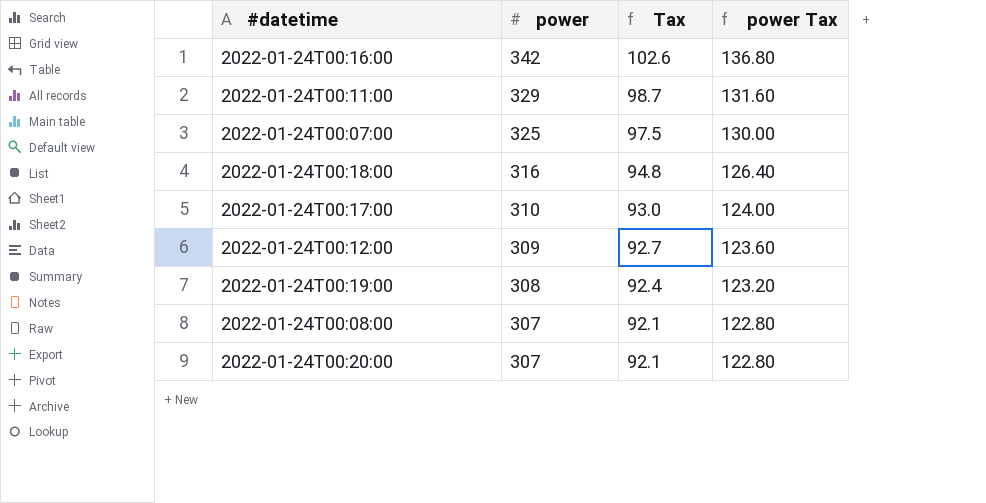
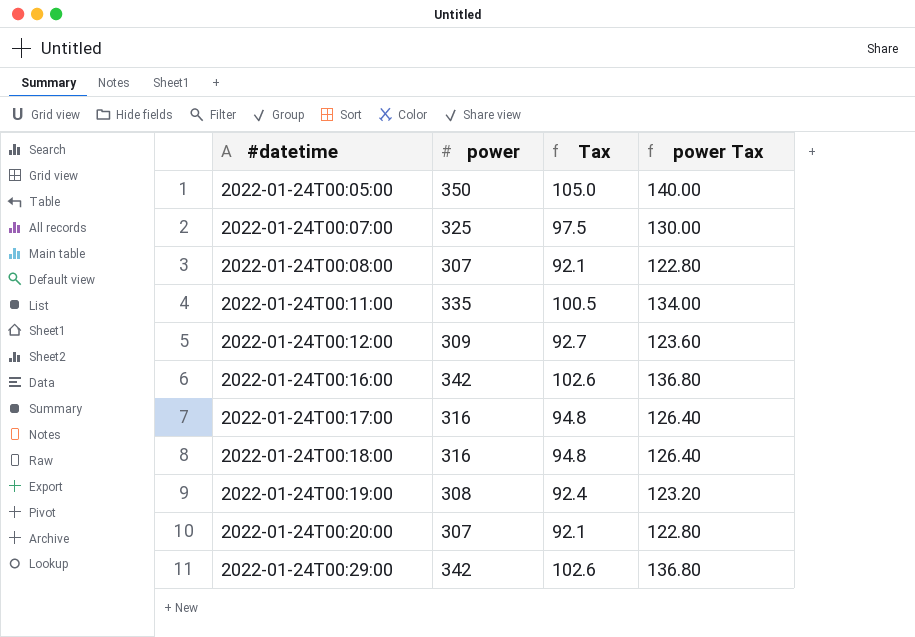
row order: power descending -> #datetime ascending
row 2022-01-24T00:05:00: none -> 350 | 105.0 | 140.00
2022-01-24T00:11:00 | power: 329 -> 335
2022-01-24T00:11:00 | Tax: 98.7 -> 100.5
2022-01-24T00:11:00 | power Tax: 131.60 -> 134.00
2022-01-24T00:17:00 | power: 310 -> 316
2022-01-24T00:17:00 | Tax: 93.0 -> 94.8
2022-01-24T00:17:00 | power Tax: 124.00 -> 126.40
row 2022-01-24T00:29:00: none -> 342 | 102.6 | 136.80

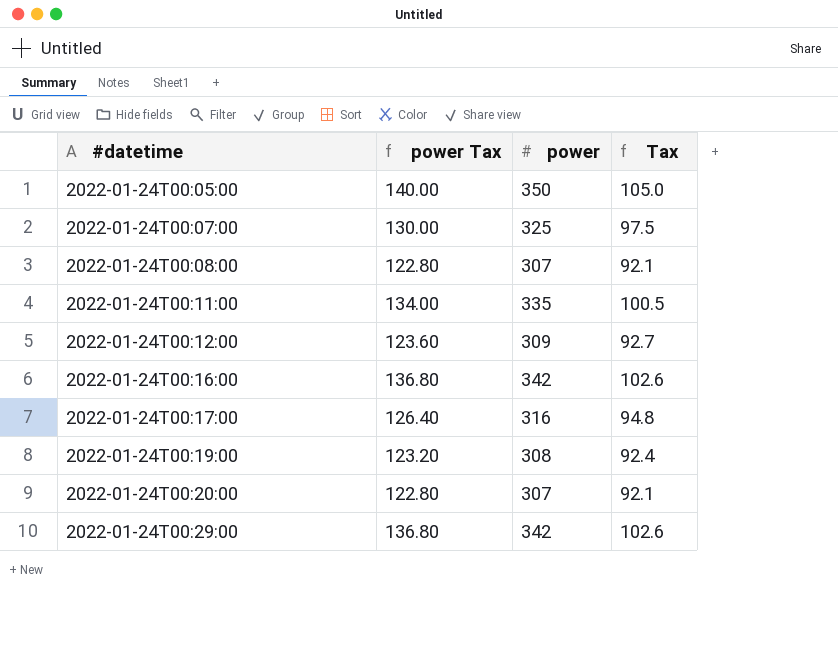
column power Tax | position: 4 -> 2
row 2022-01-24T00:18:00: 316 | 94.8 | 126.40 -> none

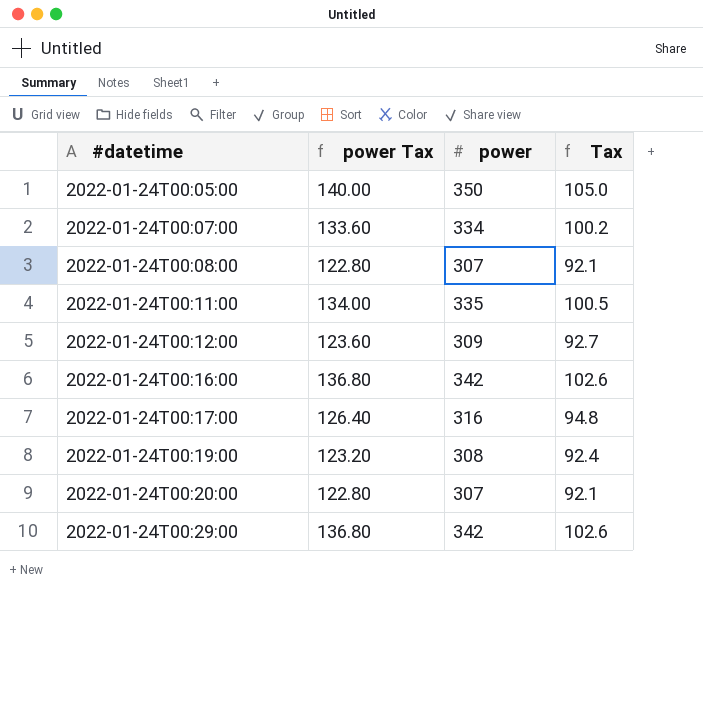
2022-01-24T00:07:00 | power Tax: 130.00 -> 133.60
2022-01-24T00:07:00 | power: 325 -> 334
2022-01-24T00:07:00 | Tax: 97.5 -> 100.2

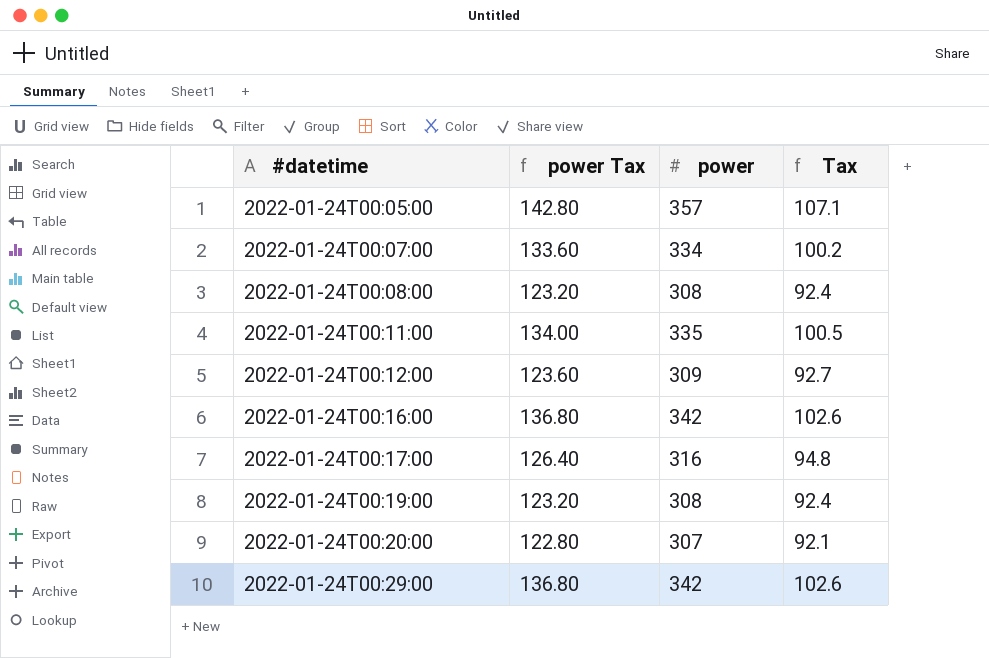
2022-01-24T00:05:00 | power Tax: 140.00 -> 142.80
2022-01-24T00:05:00 | power: 350 -> 357
2022-01-24T00:05:00 | Tax: 105.0 -> 107.1
2022-01-24T00:08:00 | power Tax: 122.80 -> 123.20
2022-01-24T00:08:00 | power: 307 -> 308
2022-01-24T00:08:00 | Tax: 92.1 -> 92.4

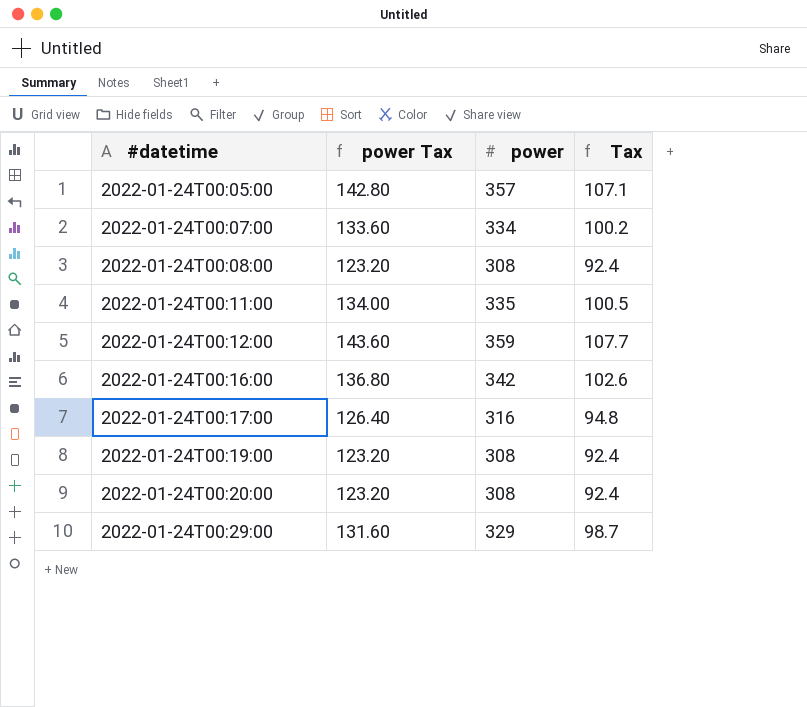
2022-01-24T00:12:00 | power Tax: 123.60 -> 143.60
2022-01-24T00:12:00 | power: 309 -> 359
2022-01-24T00:12:00 | Tax: 92.7 -> 107.7
2022-01-24T00:20:00 | power Tax: 122.80 -> 123.20
2022-01-24T00:20:00 | power: 307 -> 308
2022-01-24T00:20:00 | Tax: 92.1 -> 92.4
2022-01-24T00:29:00 | power Tax: 136.80 -> 131.60
2022-01-24T00:29:00 | power: 342 -> 329
2022-01-24T00:29:00 | Tax: 102.6 -> 98.7

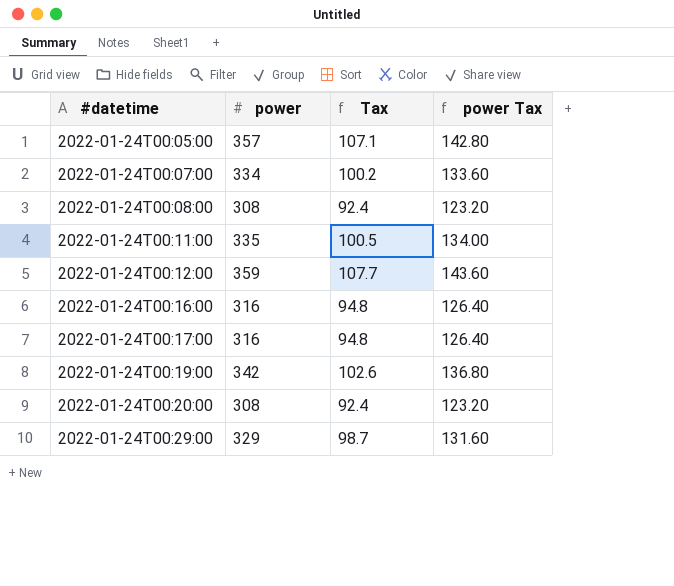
column power Tax | position: 2 -> 4
2022-01-24T00:16:00 | power: 342 -> 316
2022-01-24T00:16:00 | Tax: 102.6 -> 94.8
2022-01-24T00:16:00 | power Tax: 136.80 -> 126.40
2022-01-24T00:19:00 | power: 308 -> 342
2022-01-24T00:19:00 | Tax: 92.4 -> 102.6
2022-01-24T00:19:00 | power Tax: 123.20 -> 136.80

